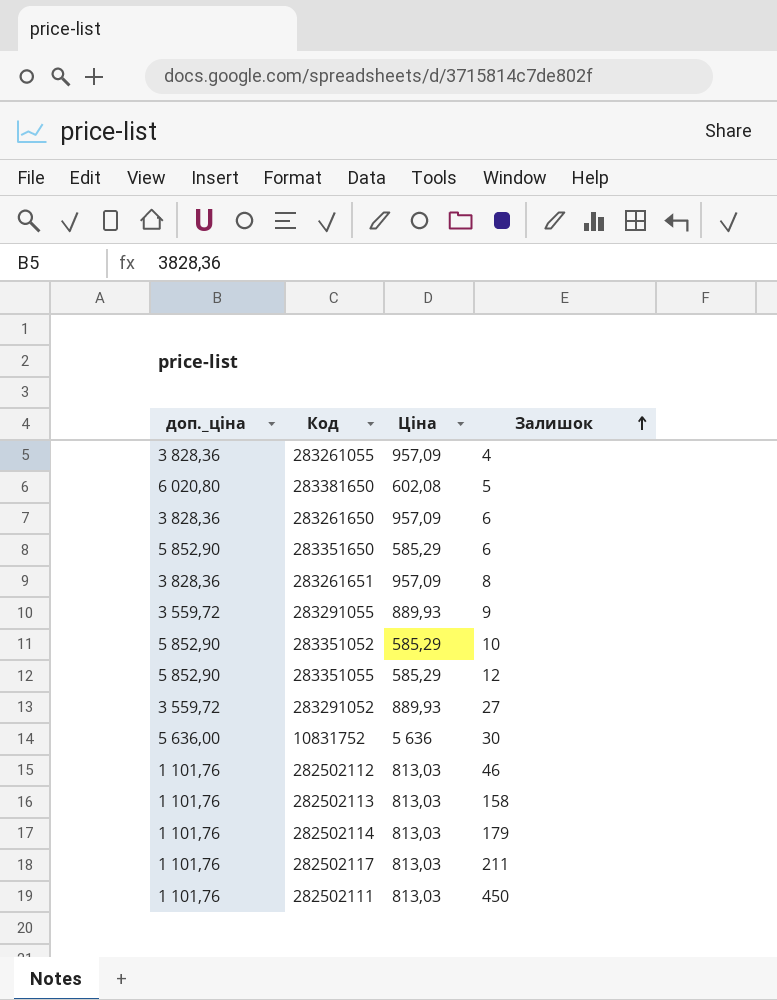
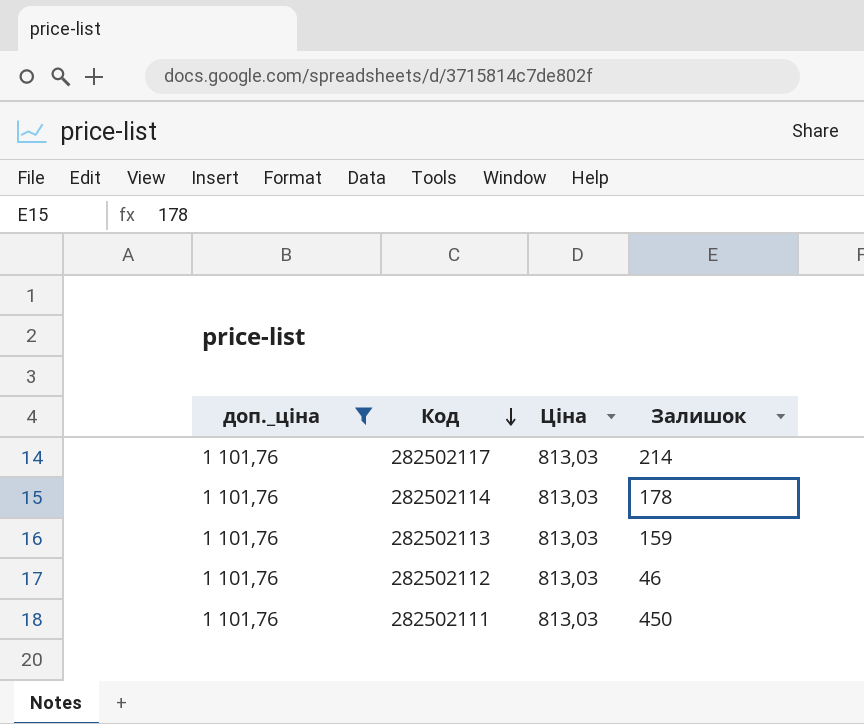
filter: none -> доп._ціна = 1 101,76
row order: Залишок ascending -> Код descending
282502117 | Залишок: 211 -> 214
282502114 | Залишок: 179 -> 178
282502113 | Залишок: 158 -> 159

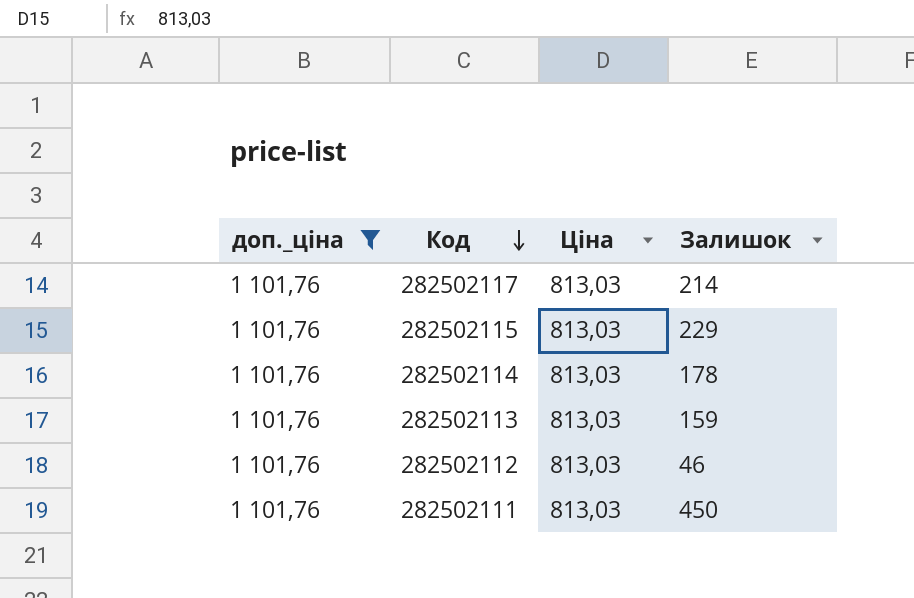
row 282502115: none -> 1 101,76 | 813,03 | 229

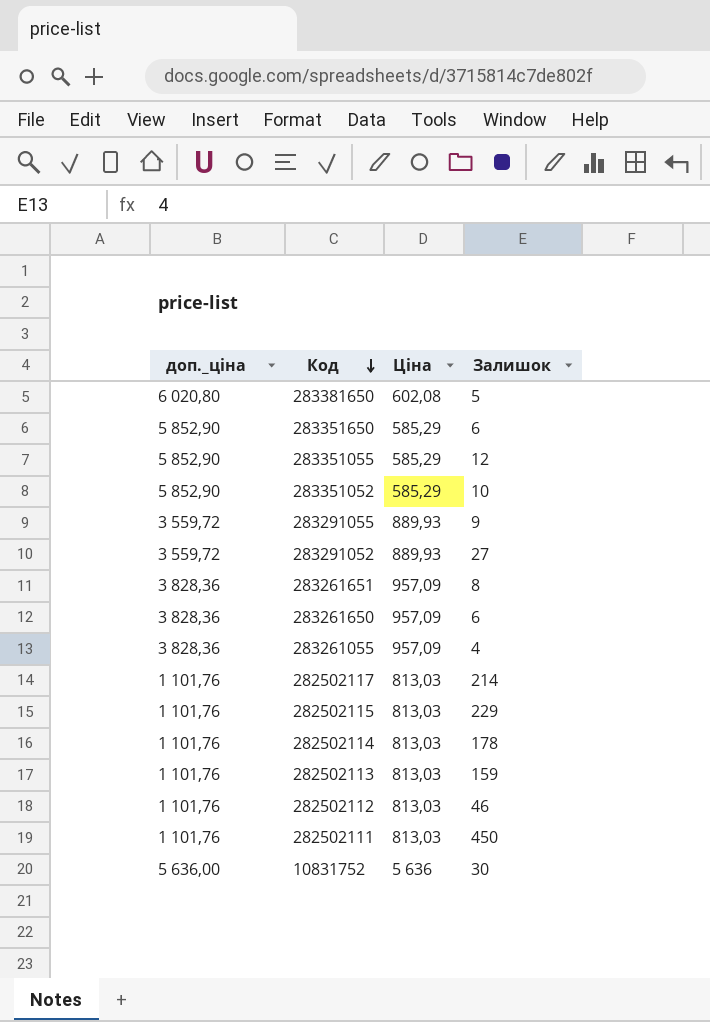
filter: доп._ціна = 1 101,76 -> none

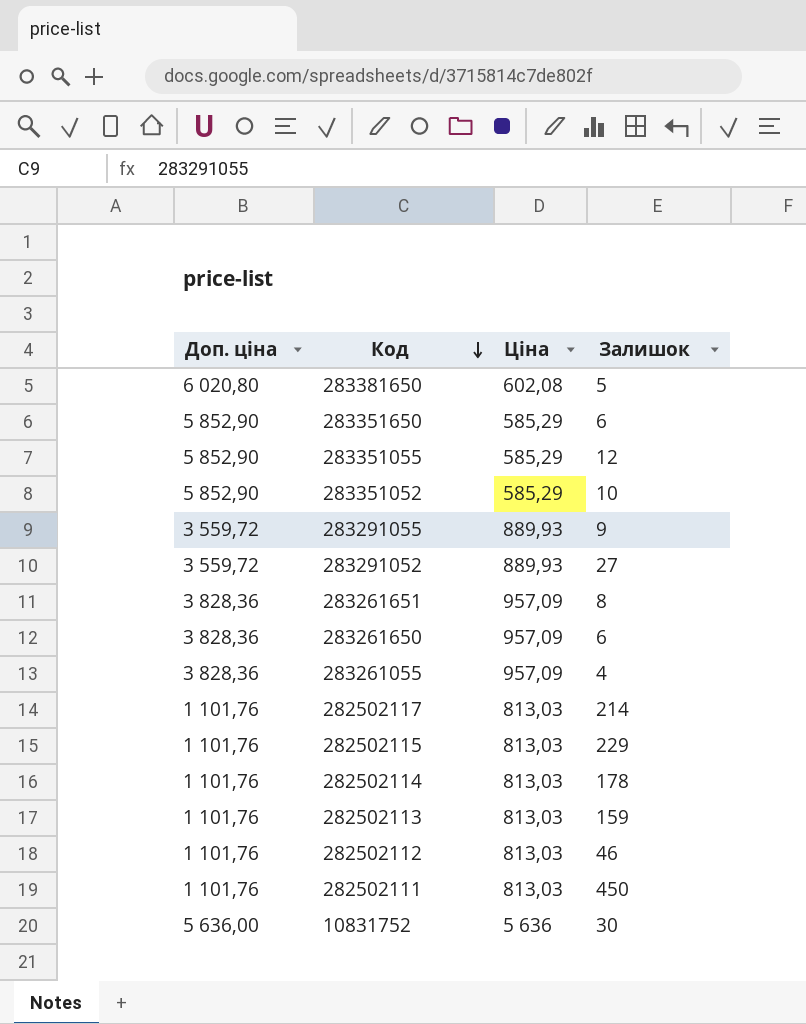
column name: доп._ціна -> Доп. ціна

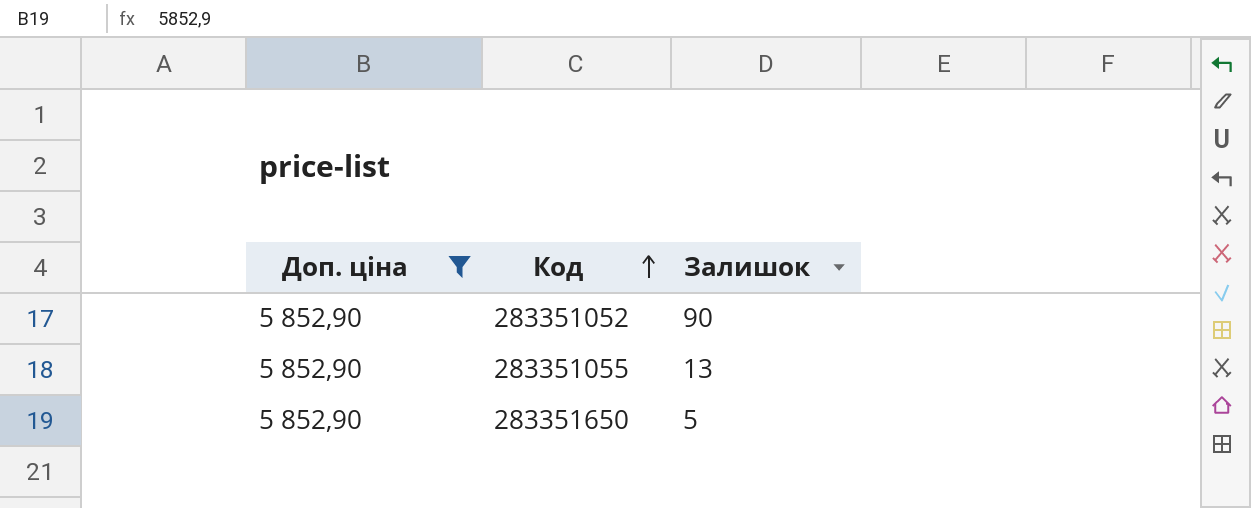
filter: none -> Доп. ціна = 5 852,90
row order: Код descending -> Код ascending
column Ціна | position: 3 -> none
283351052 | Залишок: 10 -> 90
283351055 | Залишок: 12 -> 13
283351650 | Залишок: 6 -> 5

